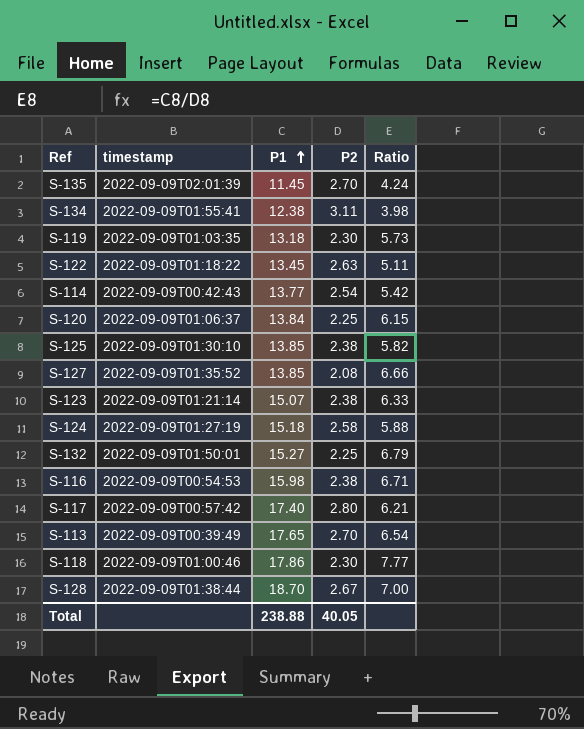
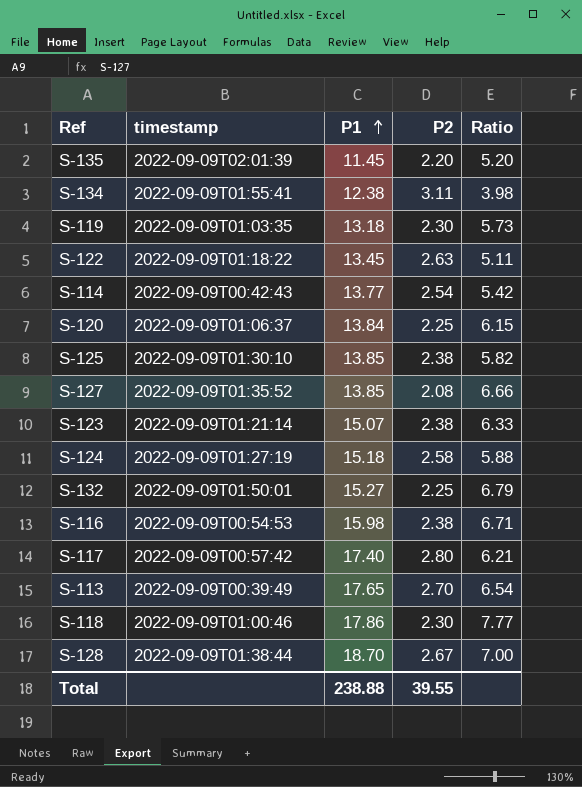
S-135 | P2: 2.70 -> 2.20
S-135 | Ratio: 4.24 -> 5.20
Total | P2: 40.05 -> 39.55

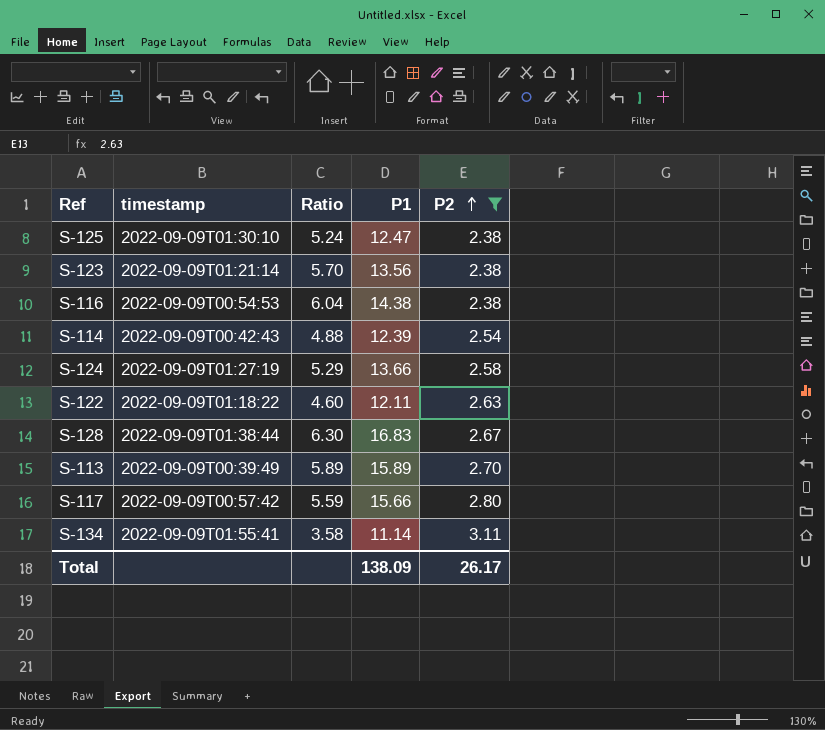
filter: none -> P2 >= 2.38
row order: P1 ascending -> P2 ascending
column Ratio | position: 5 -> 3
S-125 | Ratio: 5.82 -> 5.24
S-125 | P1: 13.85 -> 12.47
S-123 | Ratio: 6.33 -> 5.70
S-123 | P1: 15.07 -> 13.56
S-116 | Ratio: 6.71 -> 6.04
S-116 | P1: 15.98 -> 14.38
S-114 | Ratio: 5.42 -> 4.88
S-114 | P1: 13.77 -> 12.39
S-124 | Ratio: 5.88 -> 5.29
S-124 | P1: 15.18 -> 13.66
S-122 | Ratio: 5.11 -> 4.60
S-122 | P1: 13.45 -> 12.11
S-128 | Ratio: 7.00 -> 6.30
S-128 | P1: 18.70 -> 16.83
S-113 | Ratio: 6.54 -> 5.89
S-113 | P1: 17.65 -> 15.89
S-117 | Ratio: 6.21 -> 5.59
S-117 | P1: 17.40 -> 15.66
S-134 | Ratio: 3.98 -> 3.58
S-134 | P1: 12.38 -> 11.14
Total | P1: 238.88 -> 138.09
Total | P2: 39.55 -> 26.17

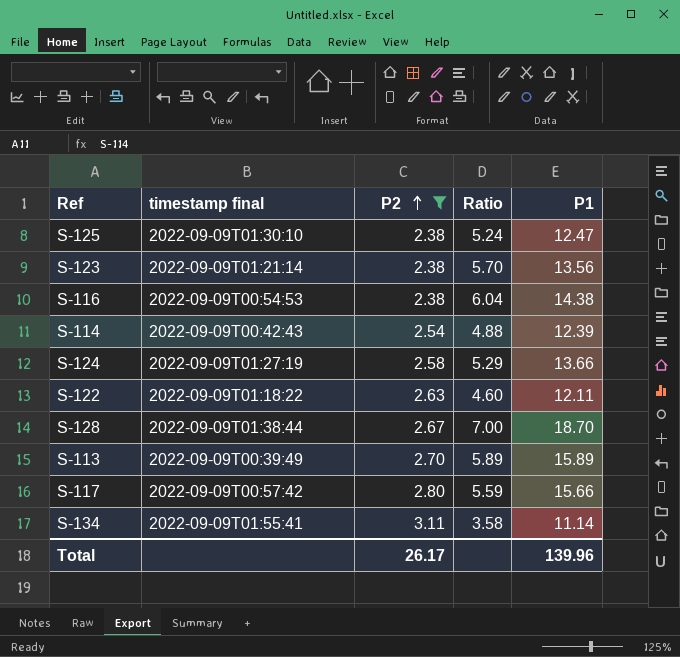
column name: timestamp -> timestamp final
column P2 | position: 5 -> 3
S-128 | Ratio: 6.30 -> 7.00
S-128 | P1: 16.83 -> 18.70
Total | P1: 138.09 -> 139.96

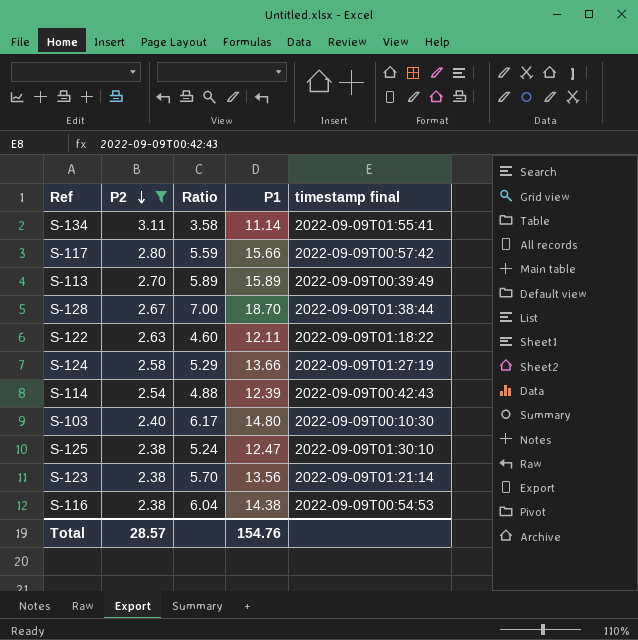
row order: P2 ascending -> P2 descending
column timestamp final | position: 2 -> 5
row S-103: none -> 2.40 | 6.17 | 14.80 | 2022-09-09T00:10:30
Total | P2: 26.17 -> 28.57
Total | P1: 139.96 -> 154.76

